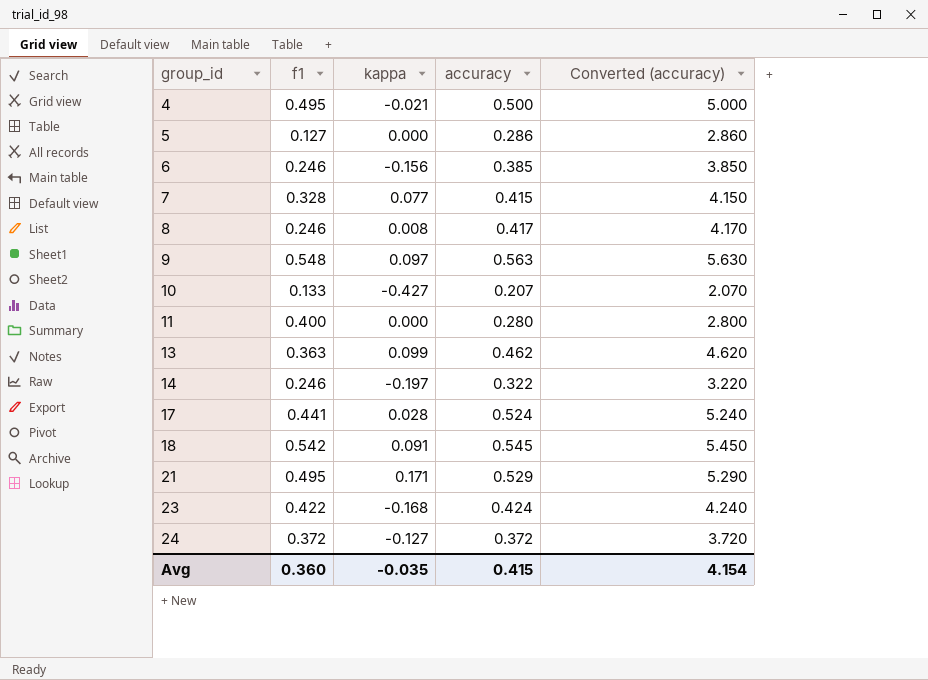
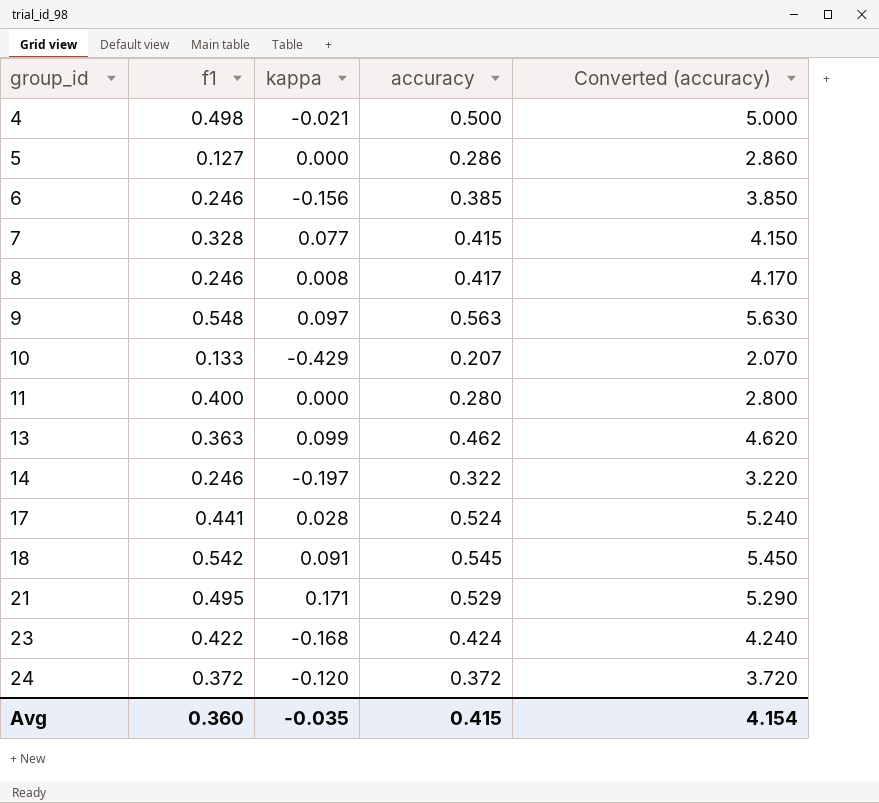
4 | f1: 0.495 -> 0.498
10 | kappa: -0.427 -> -0.429
24 | kappa: -0.127 -> -0.120

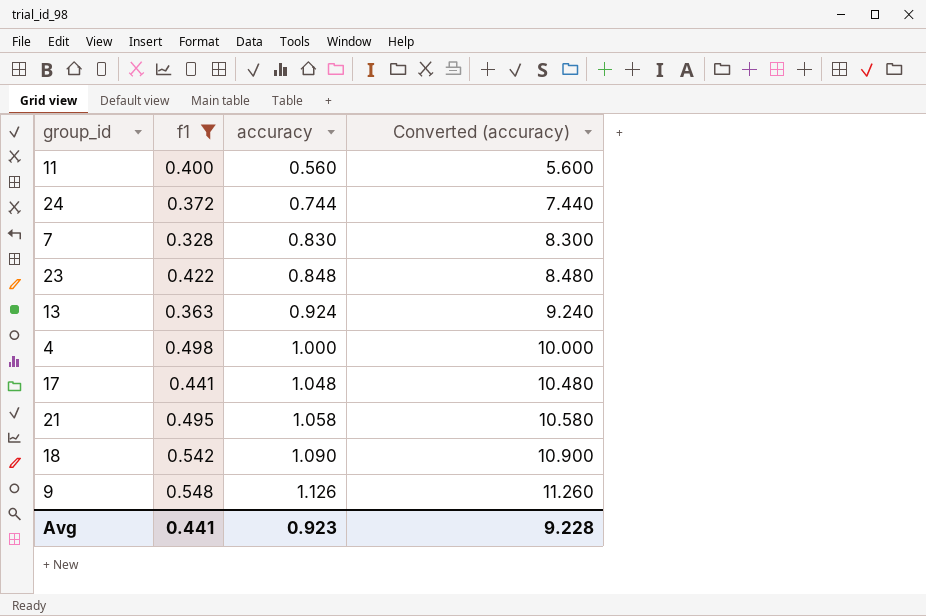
filter: none -> f1 >= 0.328
row order: group_id ascending -> accuracy ascending
column kappa | position: 3 -> none
11 | accuracy: 0.280 -> 0.560
11 | Converted (accuracy): 2.800 -> 5.600
24 | accuracy: 0.372 -> 0.744
24 | Converted (accuracy): 3.720 -> 7.440
7 | accuracy: 0.415 -> 0.830
7 | Converted (accuracy): 4.150 -> 8.300
23 | accuracy: 0.424 -> 0.848
23 | Converted (accuracy): 4.240 -> 8.480
13 | accuracy: 0.462 -> 0.924
13 | Converted (accuracy): 4.620 -> 9.240
4 | accuracy: 0.500 -> 1.000
4 | Converted (accuracy): 5.000 -> 10.000
17 | accuracy: 0.524 -> 1.048
17 | Converted (accuracy): 5.240 -> 10.480
21 | accuracy: 0.529 -> 1.058
21 | Converted (accuracy): 5.290 -> 10.580
18 | accuracy: 0.545 -> 1.090
18 | Converted (accuracy): 5.450 -> 10.900
9 | accuracy: 0.563 -> 1.126
9 | Converted (accuracy): 5.630 -> 11.260
Avg | f1: 0.360 -> 0.441
Avg | accuracy: 0.415 -> 0.923
Avg | Converted (accuracy): 4.154 -> 9.228

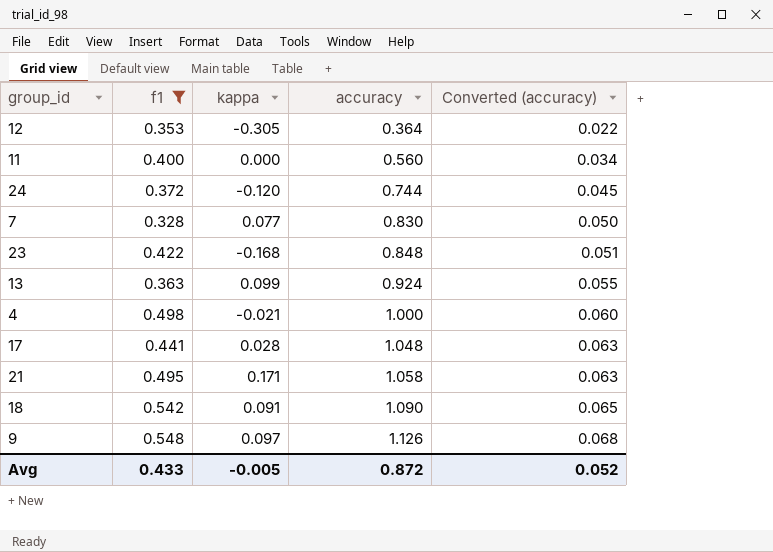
column kappa | position: none -> 3
column Converted (accuracy) | formula: [accuracy] * 10 -> [accuracy] * 0.06
row 12: none -> 0.353 | -0.305 | 0.364 | 0.022
Avg | f1: 0.441 -> 0.433
Avg | accuracy: 0.923 -> 0.872
Avg | Converted (accuracy): 9.228 -> 0.052

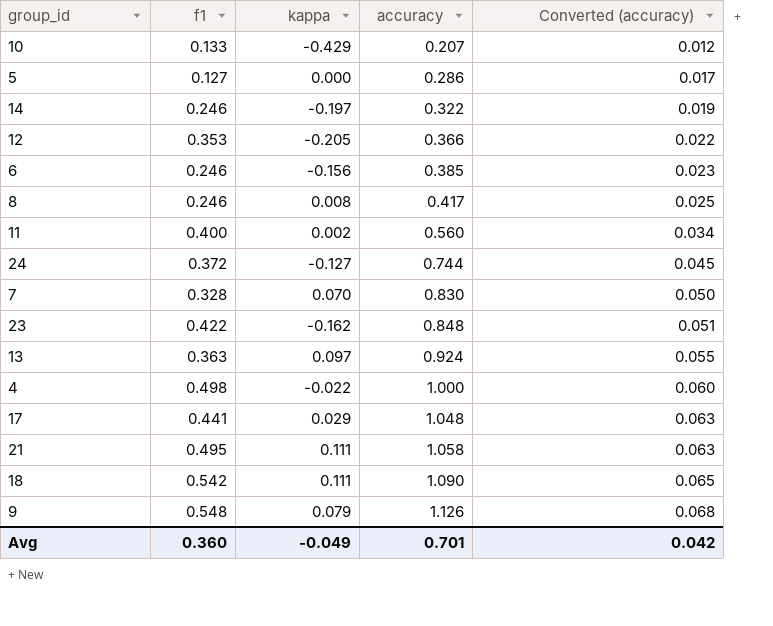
filter: f1 >= 0.328 -> none
12 | kappa: -0.305 -> -0.205
12 | accuracy: 0.364 -> 0.366
11 | kappa: 0.000 -> 0.002
24 | kappa: -0.120 -> -0.127
7 | kappa: 0.077 -> 0.070
23 | kappa: -0.168 -> -0.162
13 | kappa: 0.099 -> 0.097
4 | kappa: -0.021 -> -0.022
17 | kappa: 0.028 -> 0.029
21 | kappa: 0.171 -> 0.111
18 | kappa: 0.091 -> 0.111
9 | kappa: 0.097 -> 0.079
Avg | f1: 0.433 -> 0.360
Avg | kappa: -0.005 -> -0.049
Avg | accuracy: 0.872 -> 0.701
Avg | Converted (accuracy): 0.052 -> 0.042

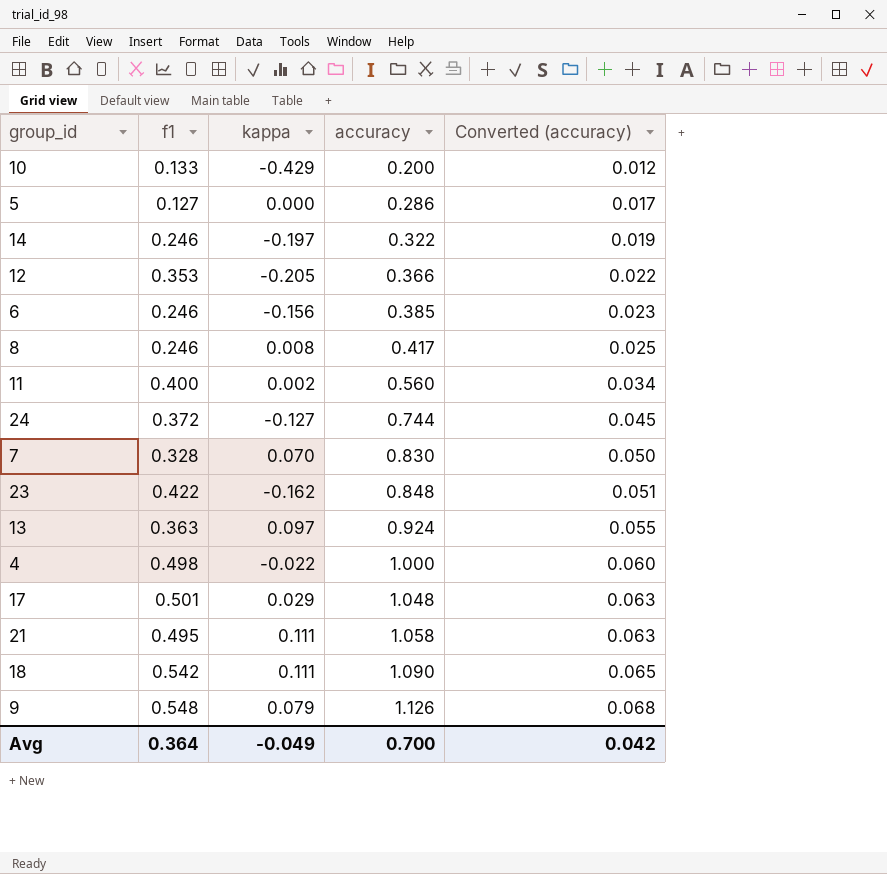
10 | accuracy: 0.207 -> 0.200
17 | f1: 0.441 -> 0.501
Avg | f1: 0.360 -> 0.364
Avg | accuracy: 0.701 -> 0.700

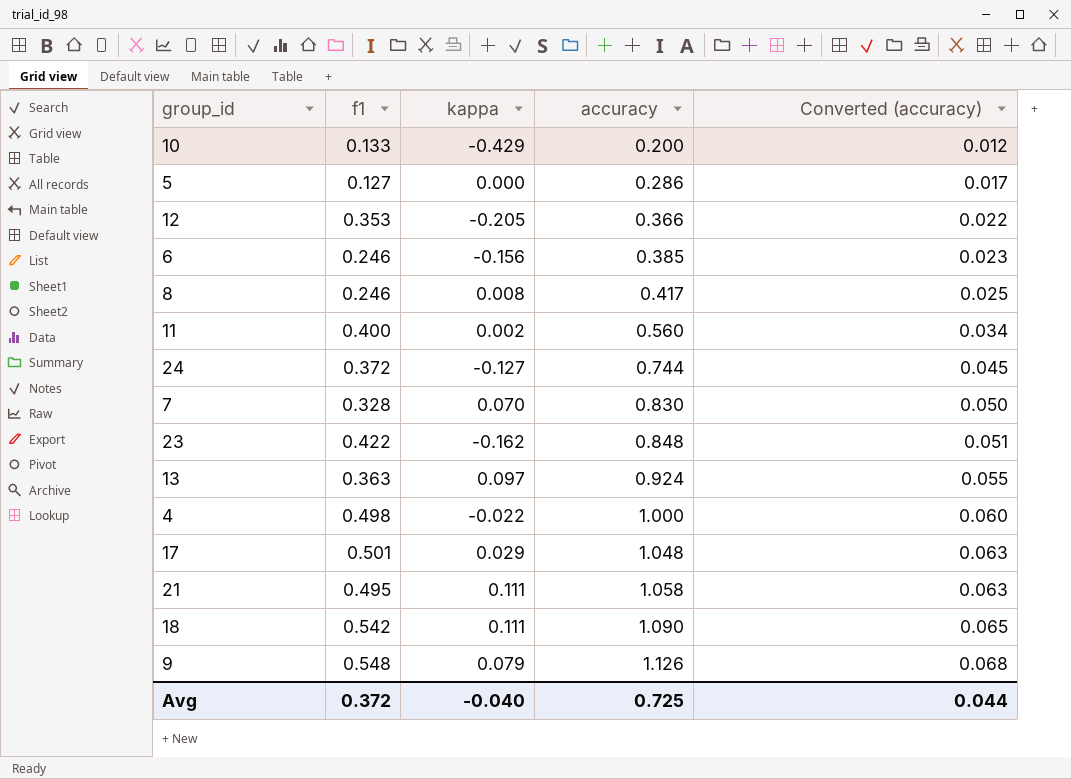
row 14: 0.246 | -0.197 | 0.322 | 0.019 -> none
Avg | f1: 0.364 -> 0.372
Avg | kappa: -0.049 -> -0.040
Avg | accuracy: 0.700 -> 0.725
Avg | Converted (accuracy): 0.042 -> 0.044

